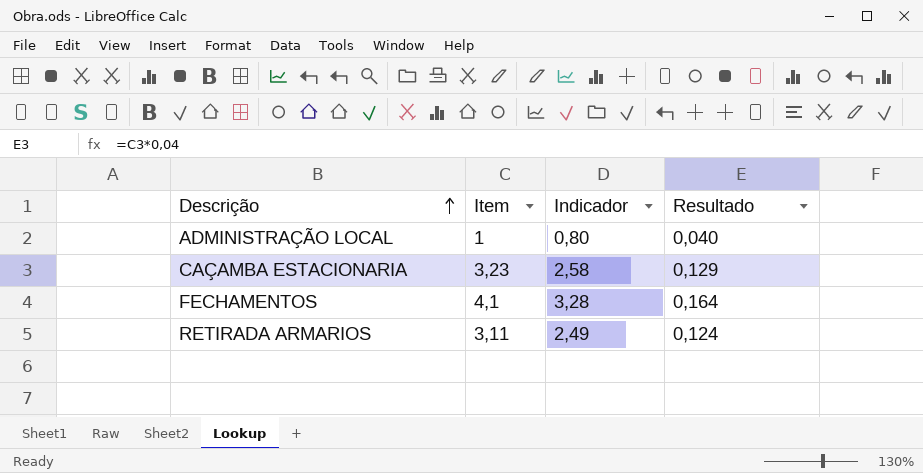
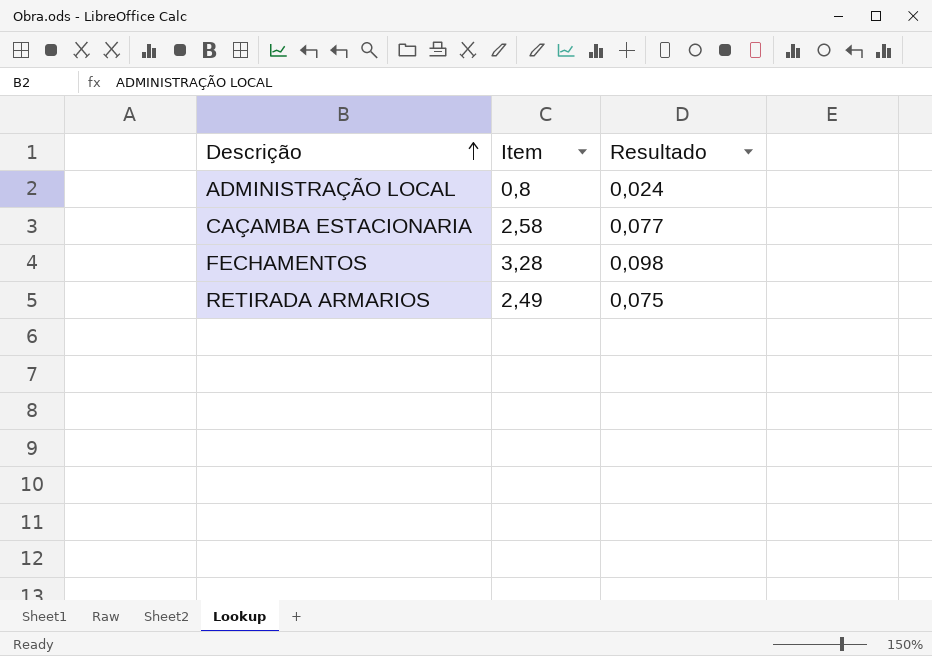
column Indicador | formula: [Item] * 0,8 -> none
column Resultado | formula: [Item] * 0,04 -> [Item] * 0,03
ADMINISTRAÇÃO LOCAL | Item: 1 -> 0,8
CAÇAMBA ESTACIONARIA | Item: 3,23 -> 2,58
FECHAMENTOS | Item: 4,1 -> 3,28
RETIRADA ARMARIOS | Item: 3,11 -> 2,49

